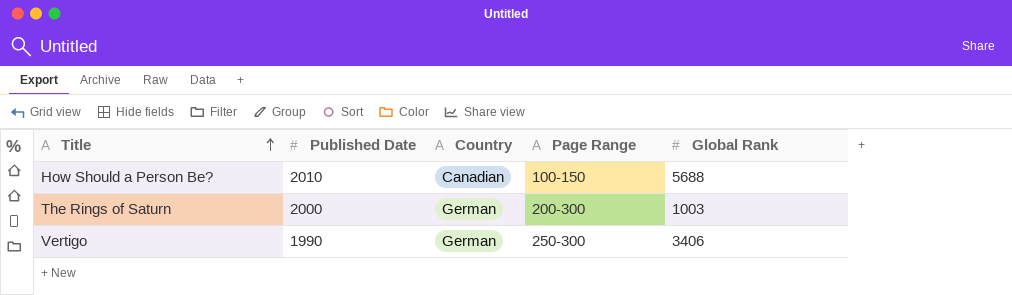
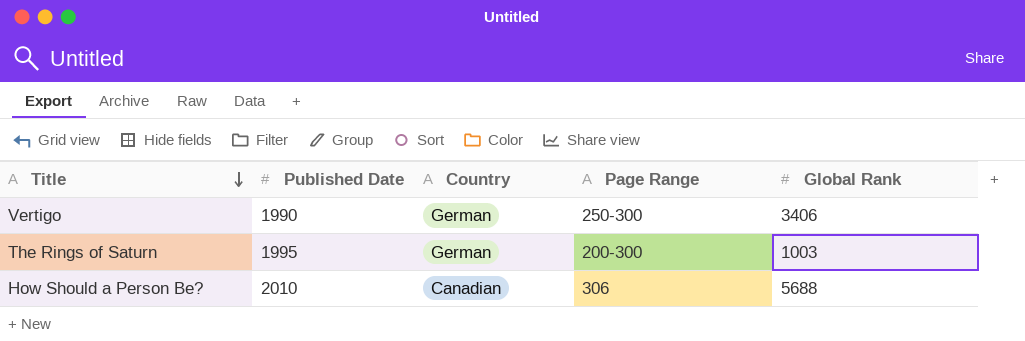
row order: Title ascending -> Title descending
The Rings of Saturn | Published Date: 2000 -> 1995
How Should a Person Be? | Page Range: 100-150 -> 306

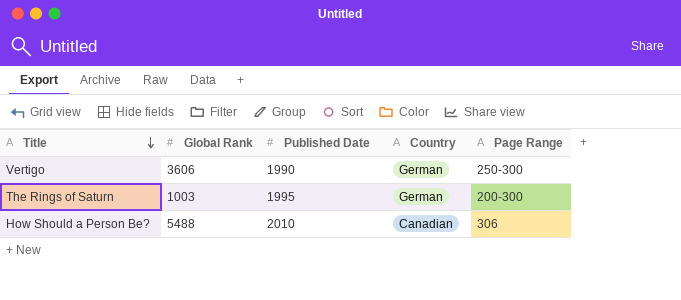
column Global Rank | position: 5 -> 2
Vertigo | Global Rank: 3406 -> 3606
How Should a Person Be? | Global Rank: 5688 -> 5488

